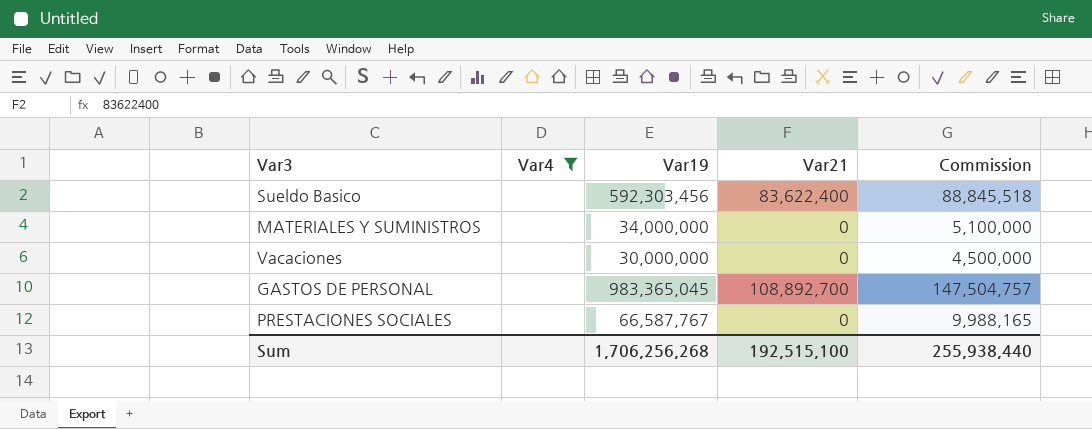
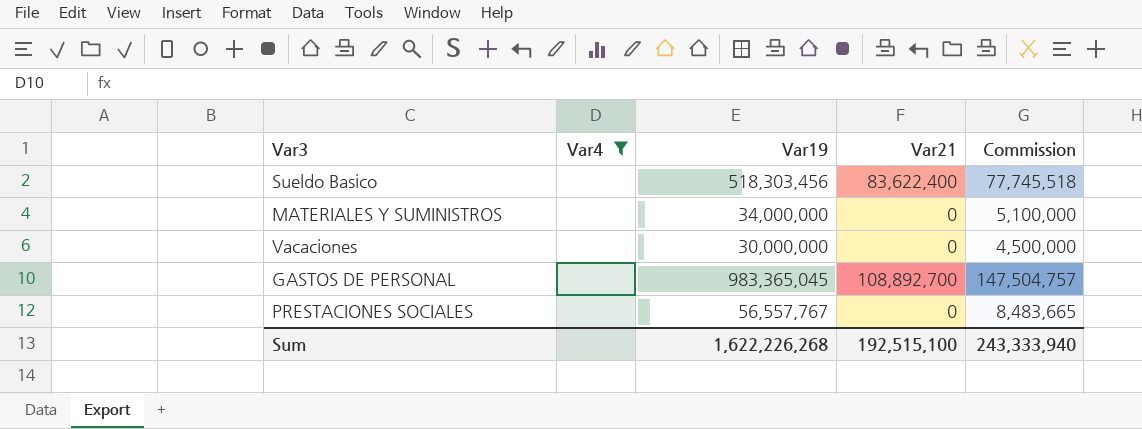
Sueldo Basico | Var19: 592,303,456 -> 518,303,456
Sueldo Basico | Commission: 88,845,518 -> 77,745,518
PRESTACIONES SOCIALES | Var19: 66,587,767 -> 56,557,767
PRESTACIONES SOCIALES | Commission: 9,988,165 -> 8,483,665
Sum | Var19: 1,706,256,268 -> 1,622,226,268
Sum | Commission: 255,938,440 -> 243,333,940

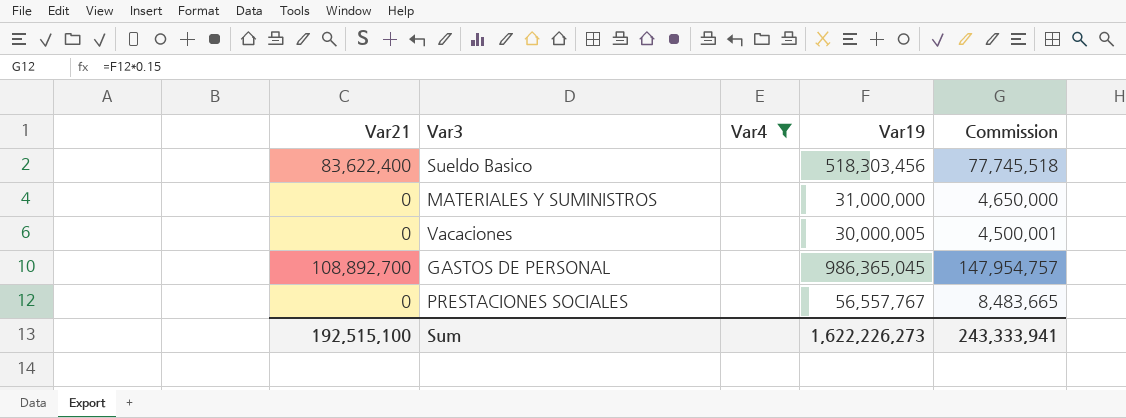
column Var21 | position: 4 -> 1
MATERIALES Y SUMINISTROS | Var19: 34,000,000 -> 31,000,000
MATERIALES Y SUMINISTROS | Commission: 5,100,000 -> 4,650,000
Vacaciones | Var19: 30,000,000 -> 30,000,005
Vacaciones | Commission: 4,500,000 -> 4,500,001
GASTOS DE PERSONAL | Var19: 983,365,045 -> 986,365,045
GASTOS DE PERSONAL | Commission: 147,504,757 -> 147,954,757
Sum | Var19: 1,622,226,268 -> 1,622,226,273
Sum | Commission: 243,333,940 -> 243,333,941

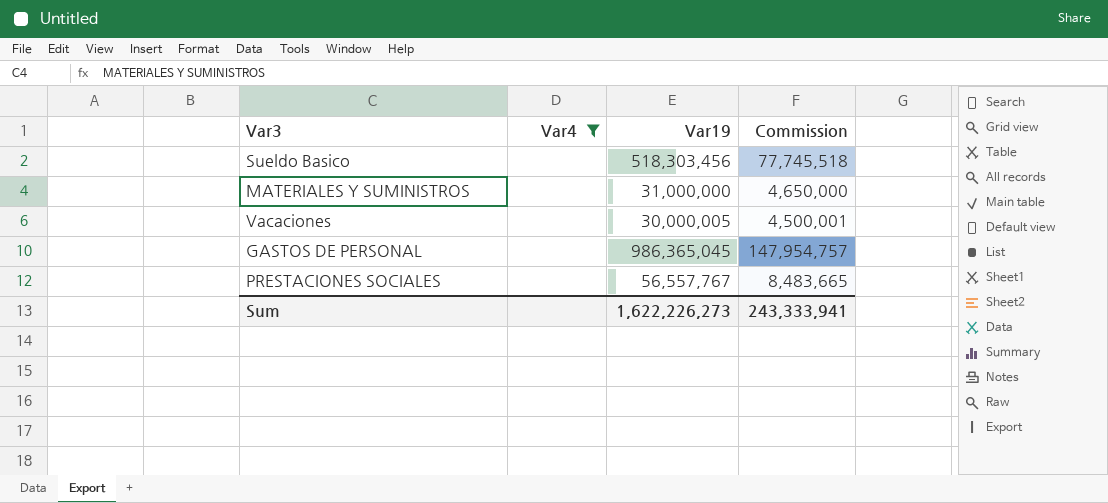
column Var21 | position: 1 -> none

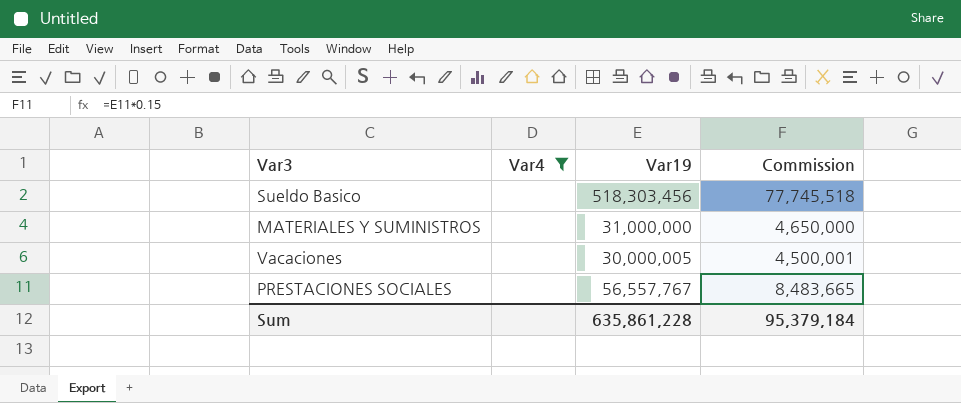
row GASTOS DE PERSONAL: none | 986,365,045 | 147,954,757 -> none
Sum | Var19: 1,622,226,273 -> 635,861,228
Sum | Commission: 243,333,941 -> 95,379,184

